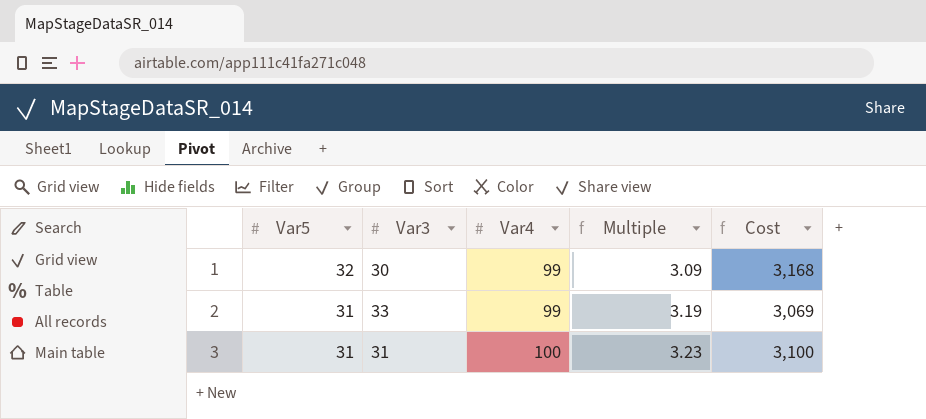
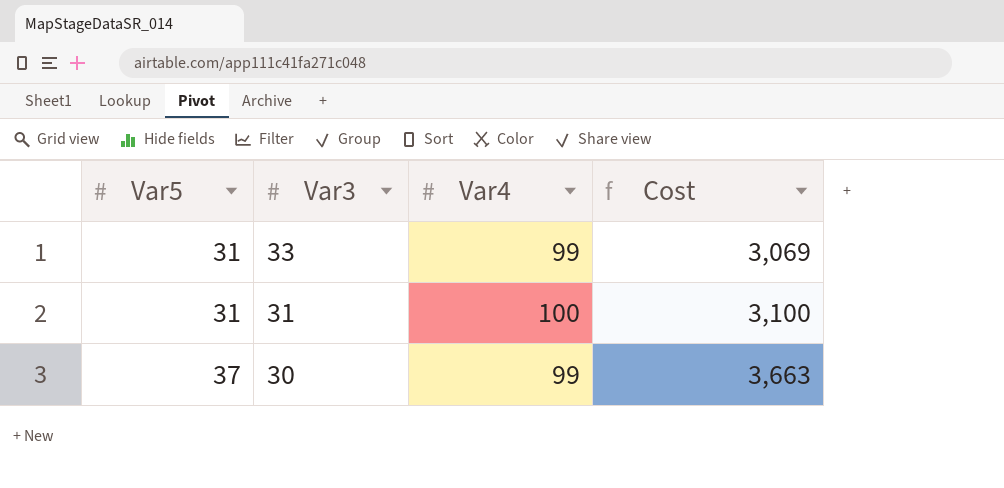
row order: Var5 descending -> Var5 ascending
column Multiple | formula: [Var4] / [Var5] -> none
30 | Var5: 32 -> 37
30 | Cost: 3,168 -> 3,663

